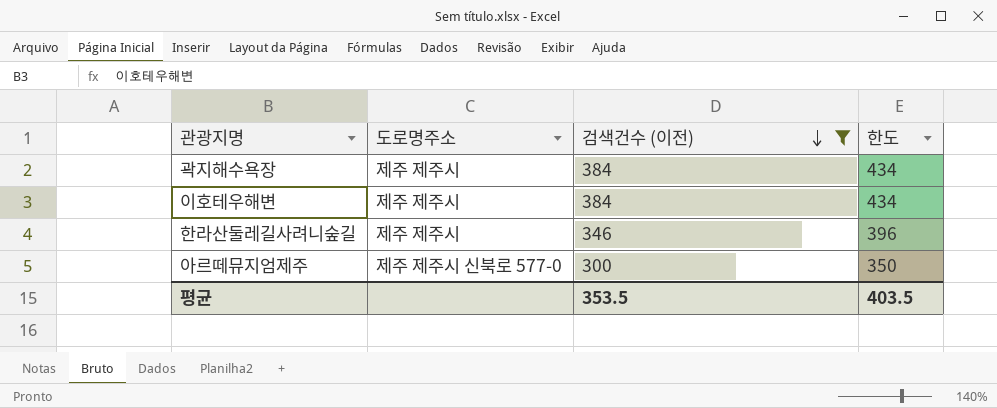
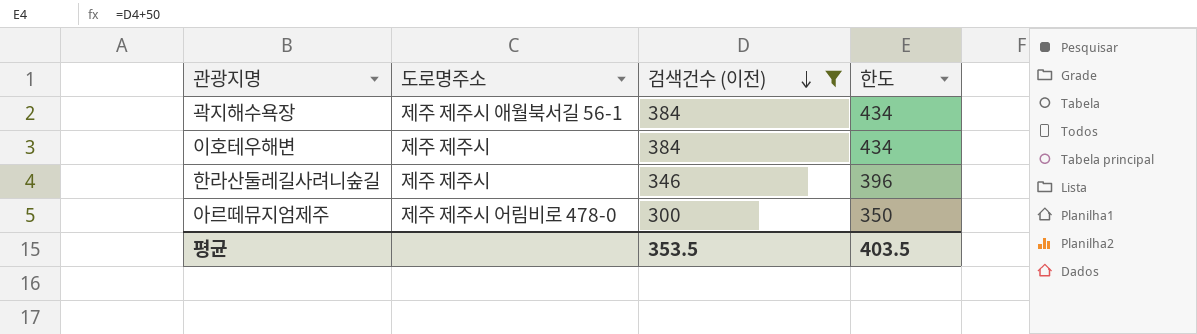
곽지해수욕장 | 도로명주소: 제주 제주시 -> 제주 제주시 애월북서길 56-1
아르떼뮤지엄제주 | 도로명주소: 제주 제주시 신북로 577-0 -> 제주 제주시 어림비로 478-0

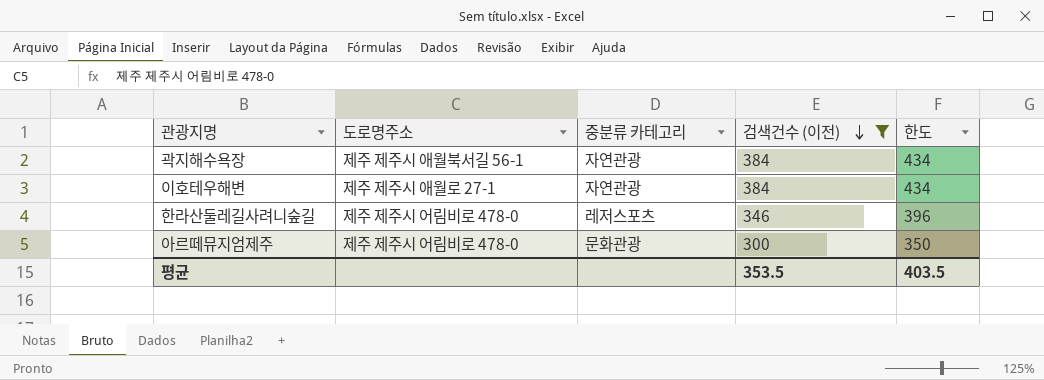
column 중분류 카테고리 | position: none -> 3
이호테우해변 | 도로명주소: 제주 제주시 -> 제주 제주시 애월로 27-1
한라산둘레길사려니숲길 | 도로명주소: 제주 제주시 -> 제주 제주시 어림비로 478-0

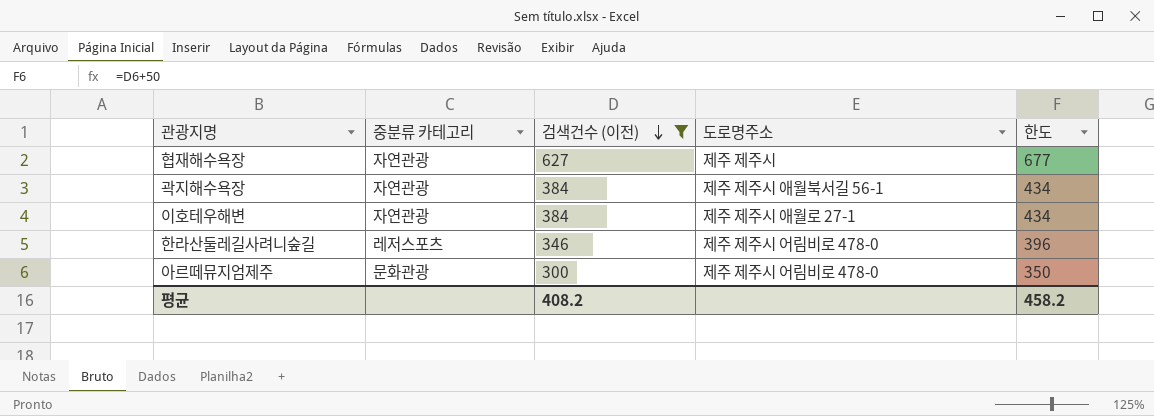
column 도로명주소 | position: 2 -> 4
row 협재해수욕장: none -> 자연관광 | 627 | 제주 제주시 | 677
평균 | 검색건수 (이전): 353.5 -> 408.2
평균 | 한도: 403.5 -> 458.2

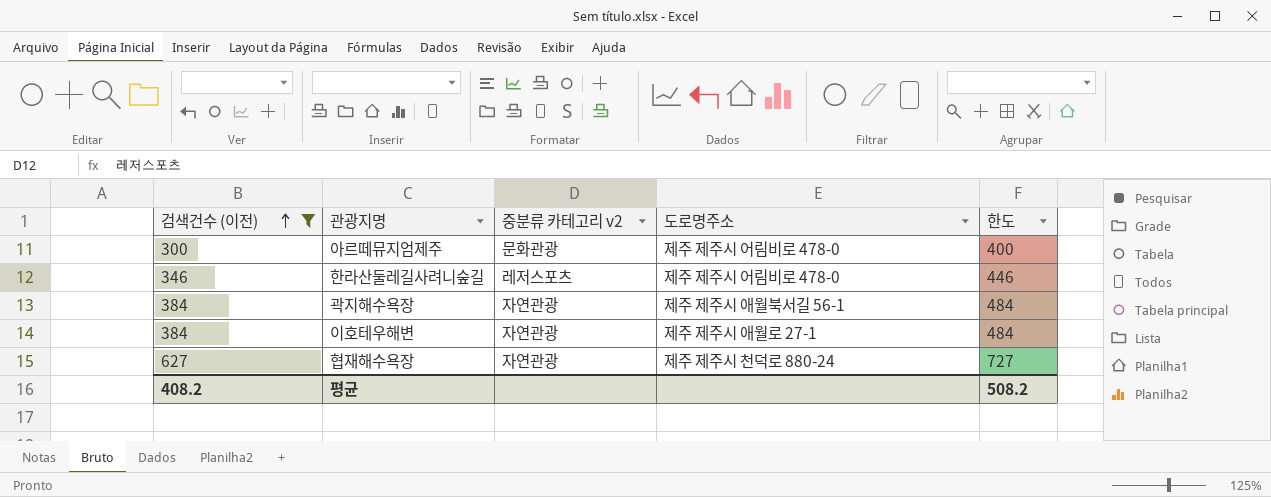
row order: 검색건수 (이전) descending -> 검색건수 (이전) ascending
column 검색건수 (이전) | position: 3 -> 1
column name: 중분류 카테고리 -> 중분류 카테고리 v2
column 한도 | formula: [검색건수 (이전)] + 50 -> [검색건수 (이전)] + 100
협재해수욕장 | 도로명주소: 제주 제주시 -> 제주 제주시 천덕로 880-24
평균 | 한도: 458.2 -> 508.2

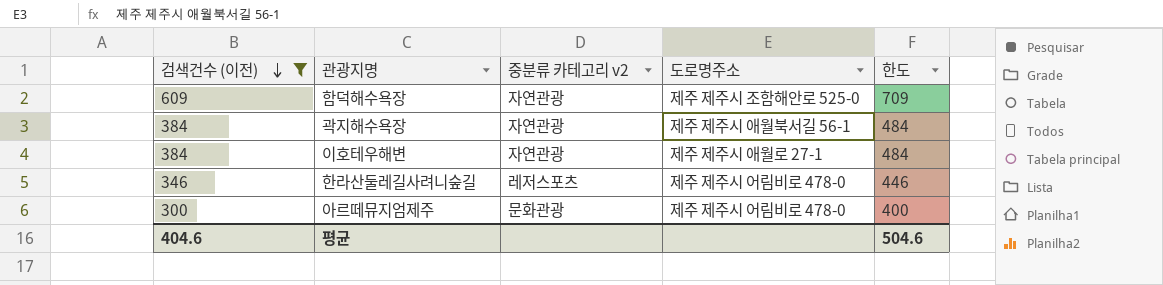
row order: 검색건수 (이전) ascending -> 검색건수 (이전) descending
row 협재해수욕장: 627 | 자연관광 | 제주 제주시 천덕로 880-24 | 727 -> none
row 함덕해수욕장: none -> 609 | 자연관광 | 제주 제주시 조함해안로 525-0 | 709
평균 | 검색건수 (이전): 408.2 -> 404.6
평균 | 한도: 508.2 -> 504.6

